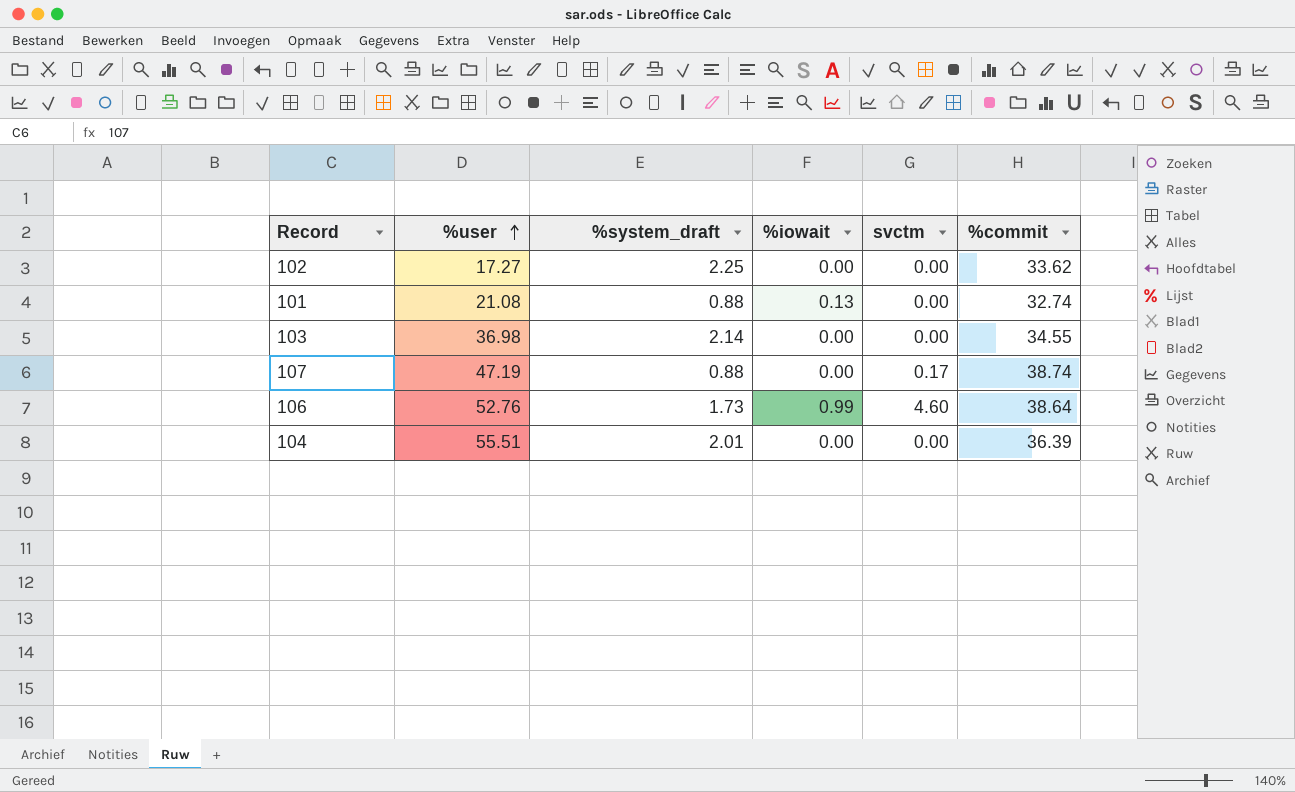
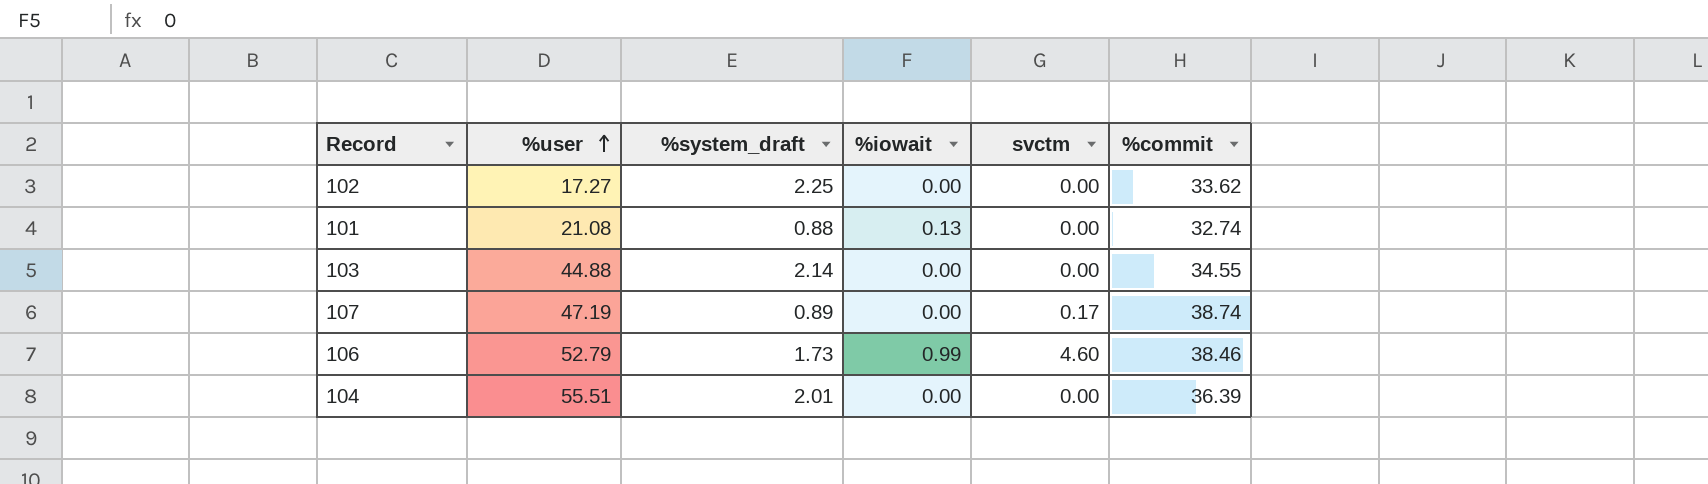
103 | %user: 36.98 -> 44.88
107 | %system_draft: 0.88 -> 0.89
106 | %user: 52.76 -> 52.79
106 | %commit: 38.64 -> 38.46

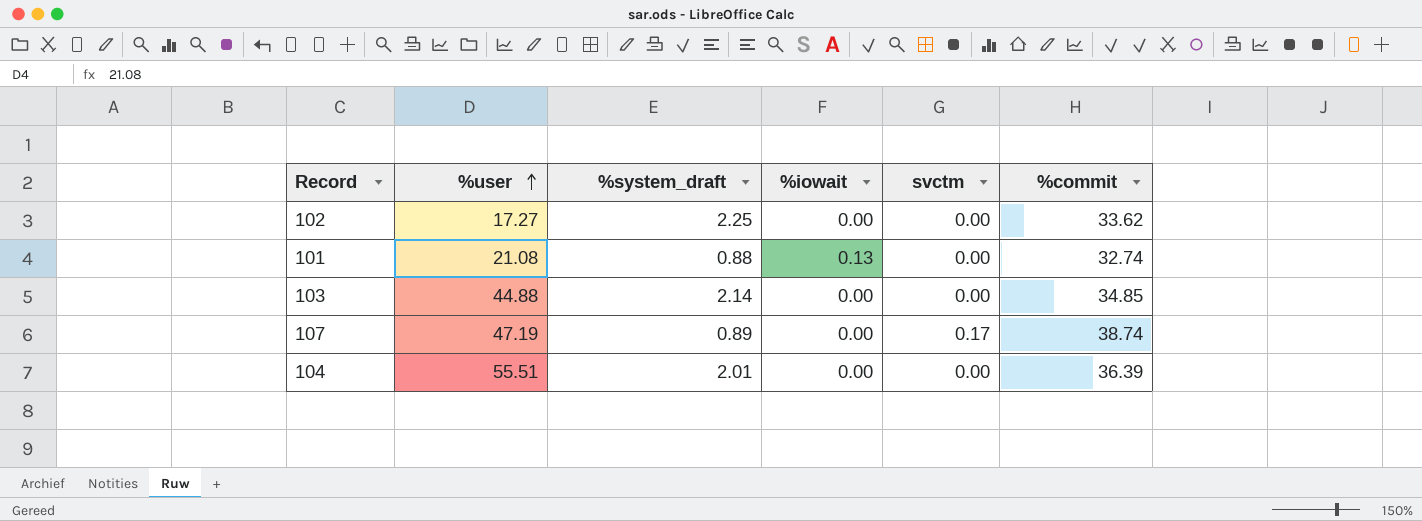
row 106: 52.79 | 1.73 | 0.99 | 4.60 | 38.46 -> none
103 | %commit: 34.55 -> 34.85

